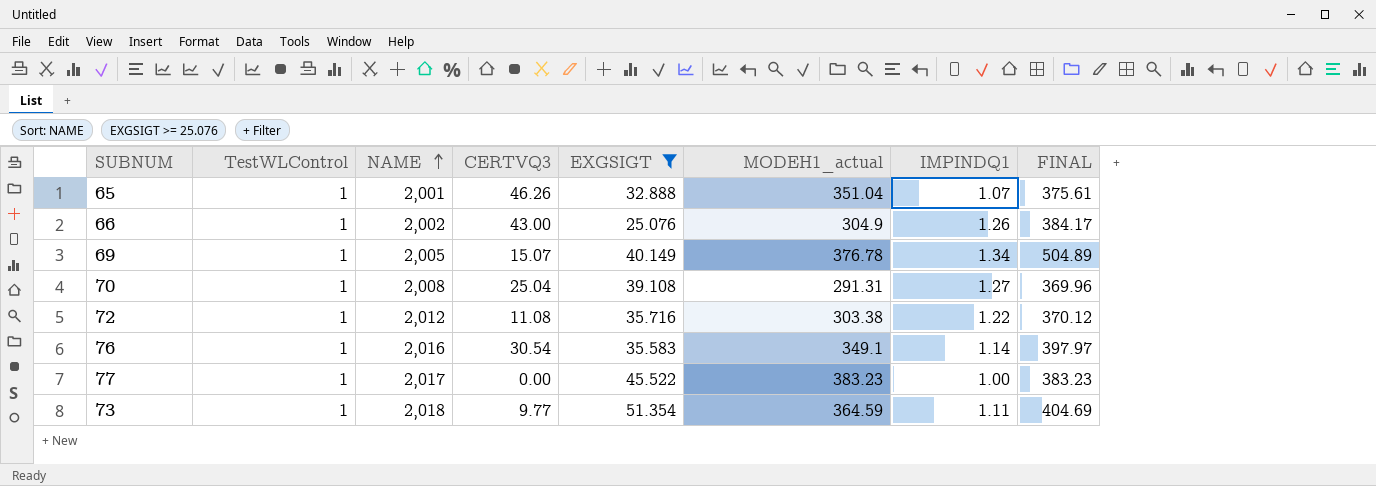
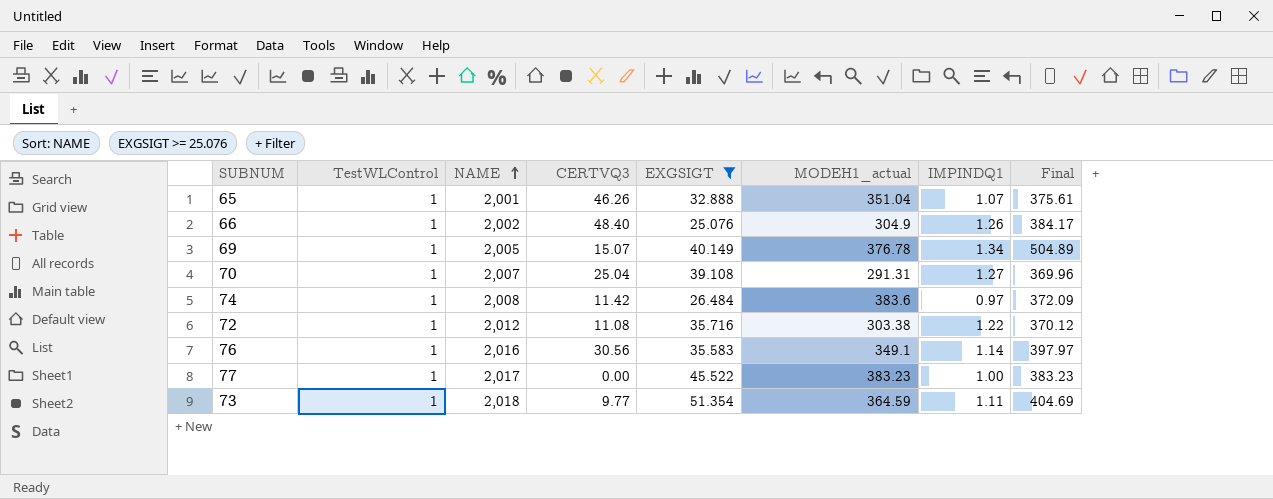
column name: FINAL -> Final
66 | CERTVQ3: 43.00 -> 48.40
70 | NAME: 2,008 -> 2,007
row 74: none -> 1 | 2,008 | 11.42 | 26.484 | 383.6 | 0.97 | 372.09
76 | CERTVQ3: 30.54 -> 30.56

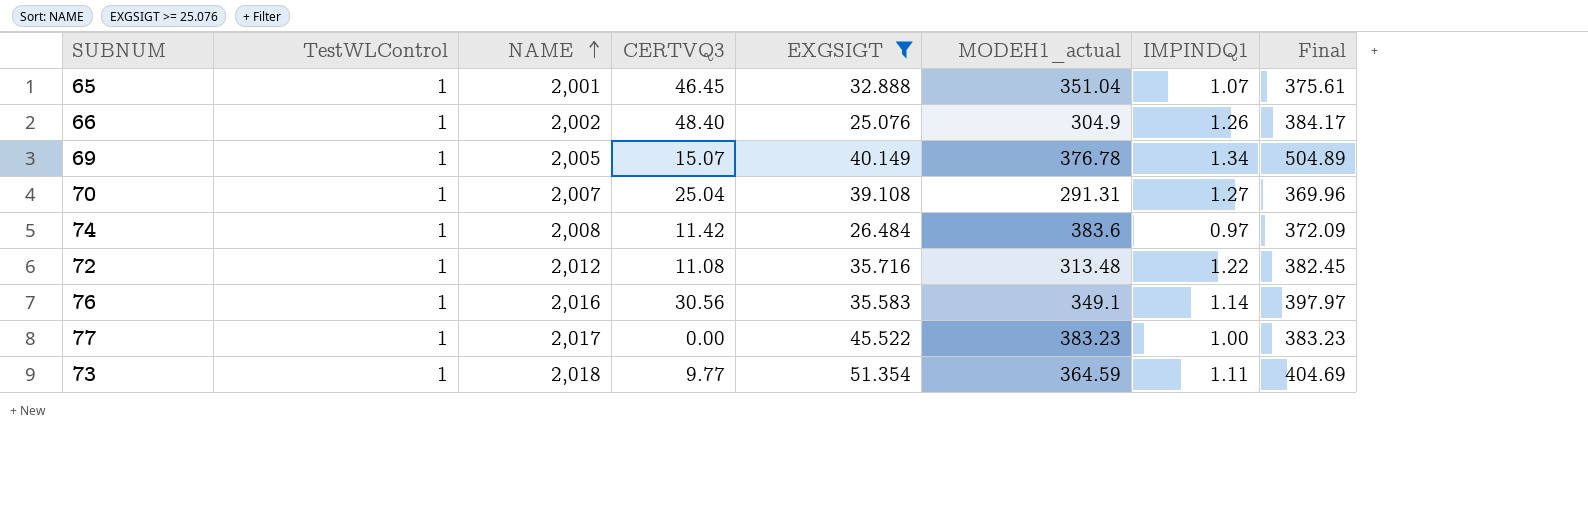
65 | CERTVQ3: 46.26 -> 46.45
72 | MODEH1_actual: 303.38 -> 313.48
72 | Final: 370.12 -> 382.45

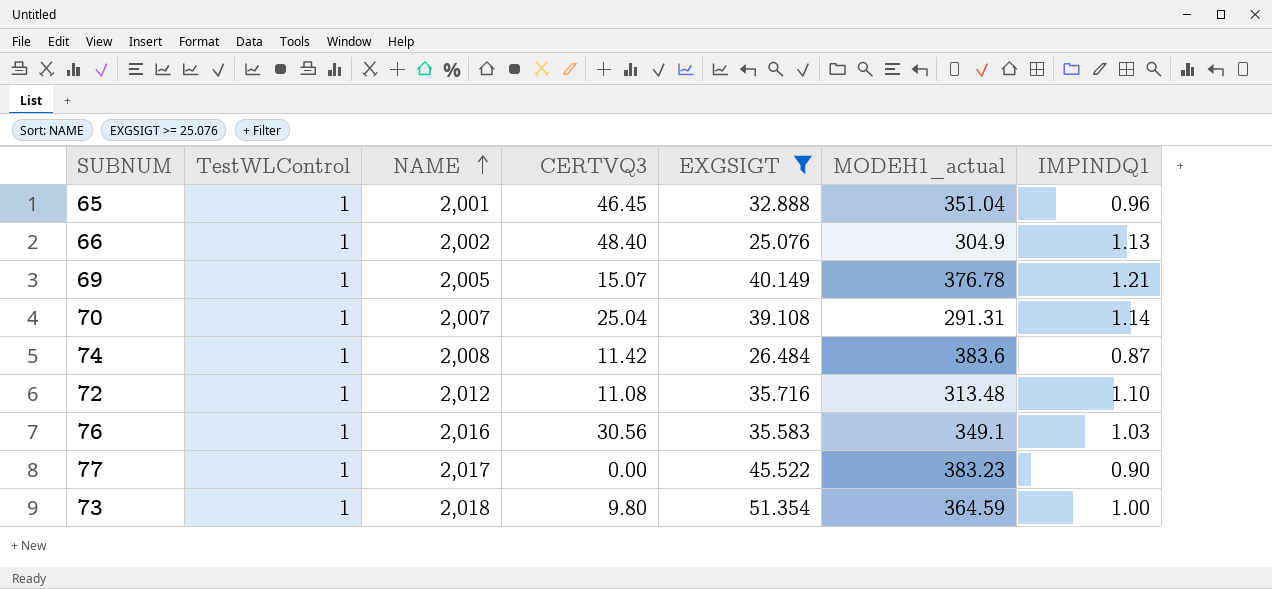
column Final | formula: [MODEH1_actual] * [IMPINDQ1] -> none
65 | IMPINDQ1: 1.07 -> 0.96
66 | IMPINDQ1: 1.26 -> 1.13
69 | IMPINDQ1: 1.34 -> 1.21
70 | IMPINDQ1: 1.27 -> 1.14
74 | IMPINDQ1: 0.97 -> 0.87
72 | IMPINDQ1: 1.22 -> 1.10
76 | IMPINDQ1: 1.14 -> 1.03
77 | IMPINDQ1: 1.00 -> 0.90
73 | CERTVQ3: 9.77 -> 9.80
73 | IMPINDQ1: 1.11 -> 1.00

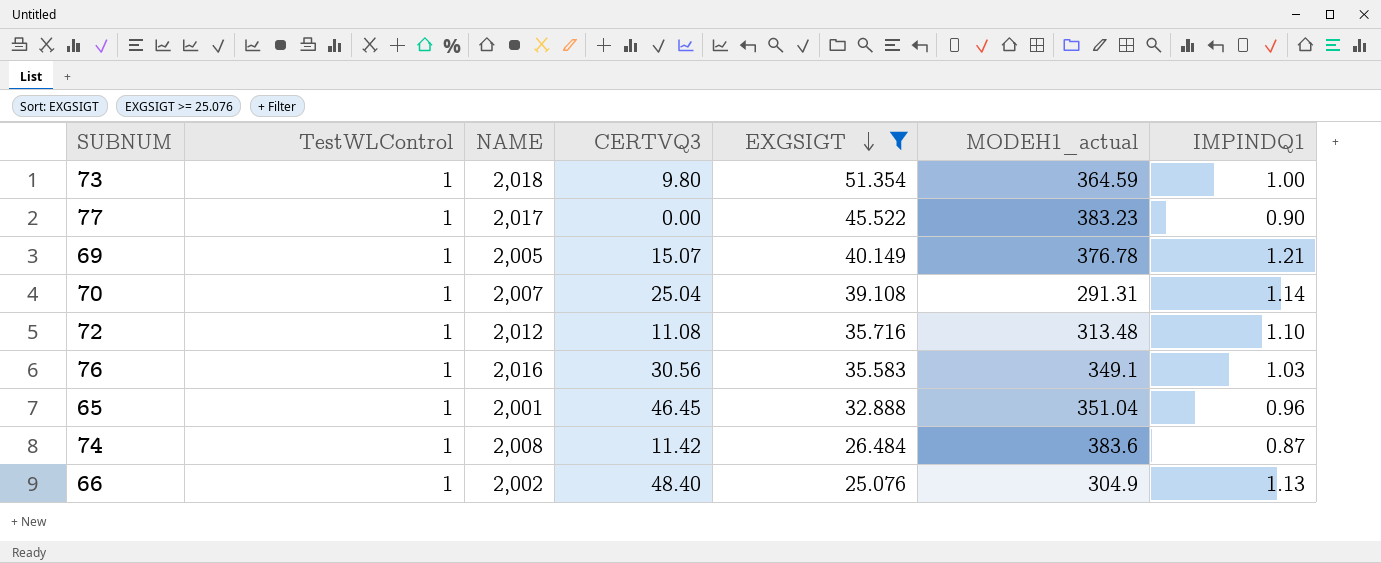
row order: NAME ascending -> EXGSIGT descending

